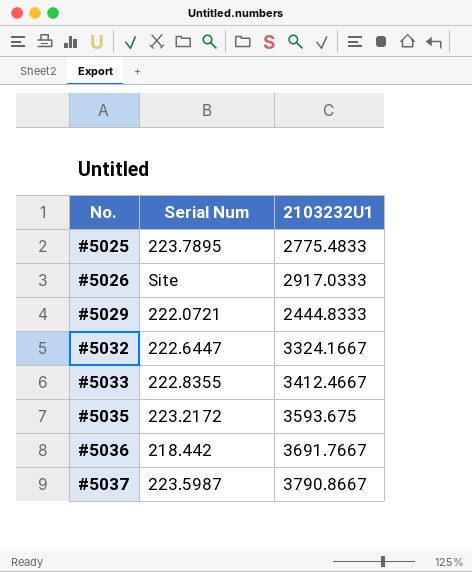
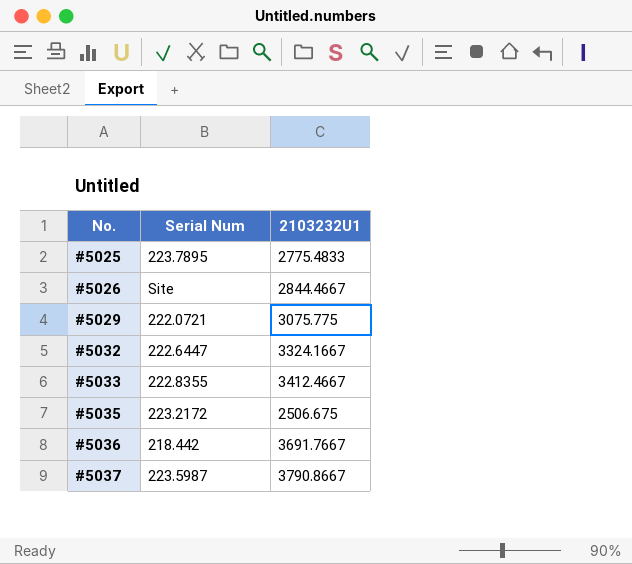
#5026 | 2103232U1: 2917.0333 -> 2844.4667
#5029 | 2103232U1: 2444.8333 -> 3075.775
#5035 | 2103232U1: 3593.675 -> 2506.675

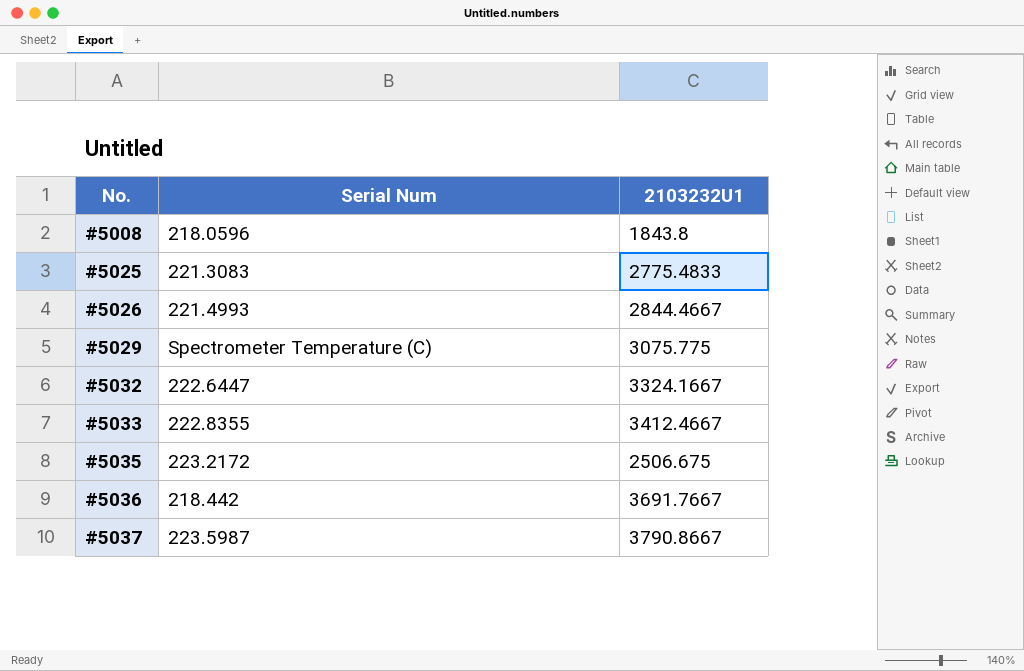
row #5008: none -> 218.0596 | 1843.8
#5025 | Serial Num: 223.7895 -> 221.3083
#5026 | Serial Num: Site -> 221.4993
#5029 | Serial Num: 222.0721 -> Spectrometer Temperature (C)

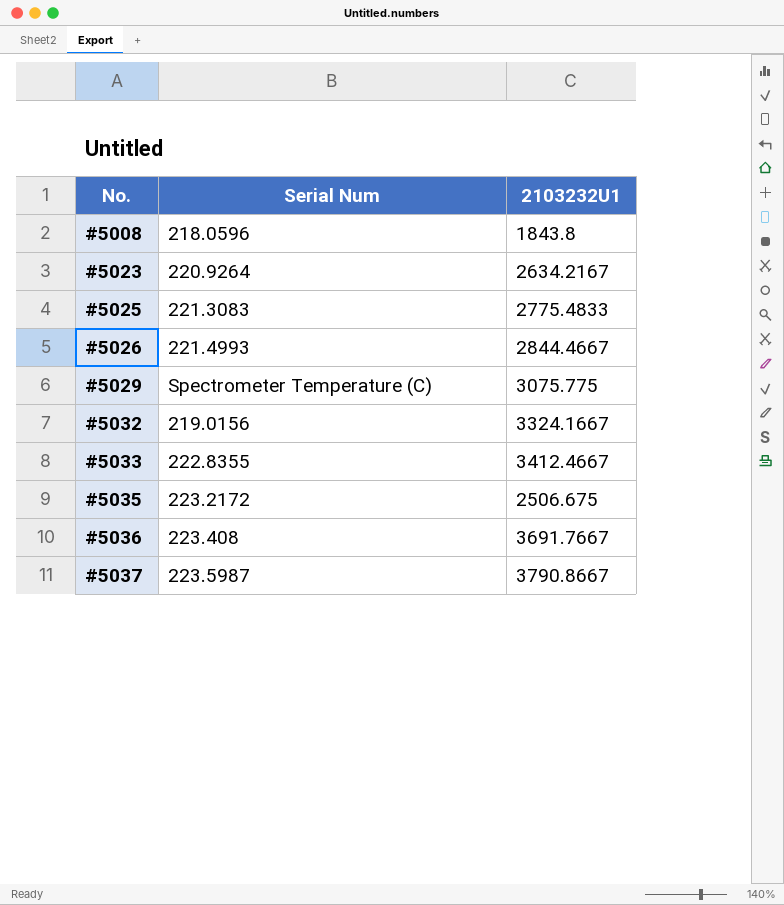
row #5023: none -> 220.9264 | 2634.2167
#5032 | Serial Num: 222.6447 -> 219.0156
#5036 | Serial Num: 218.442 -> 223.408

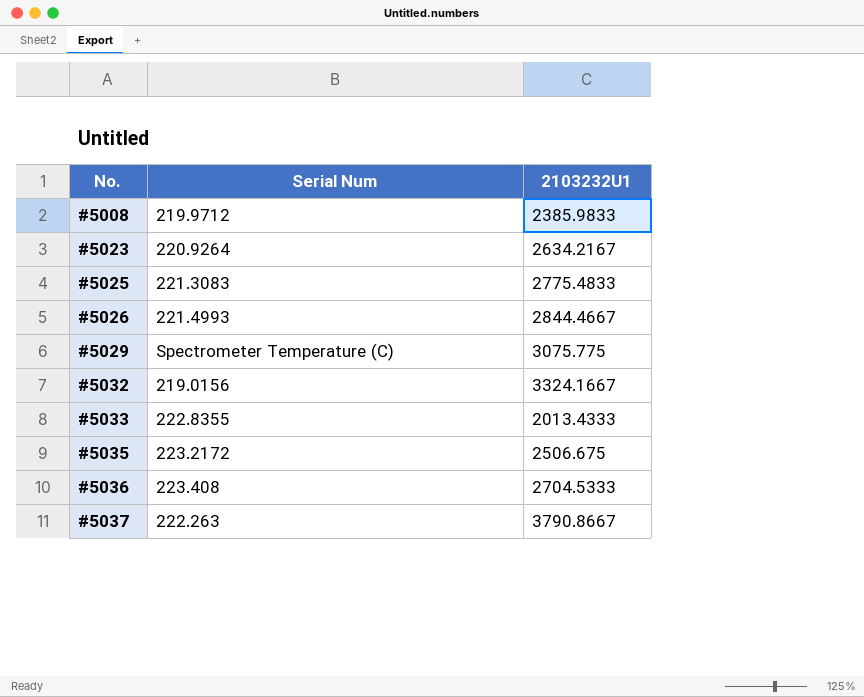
#5008 | Serial Num: 218.0596 -> 219.9712
#5008 | 2103232U1: 1843.8 -> 2385.9833
#5033 | 2103232U1: 3412.4667 -> 2013.4333
#5036 | 2103232U1: 3691.7667 -> 2704.5333
#5037 | Serial Num: 223.5987 -> 222.263

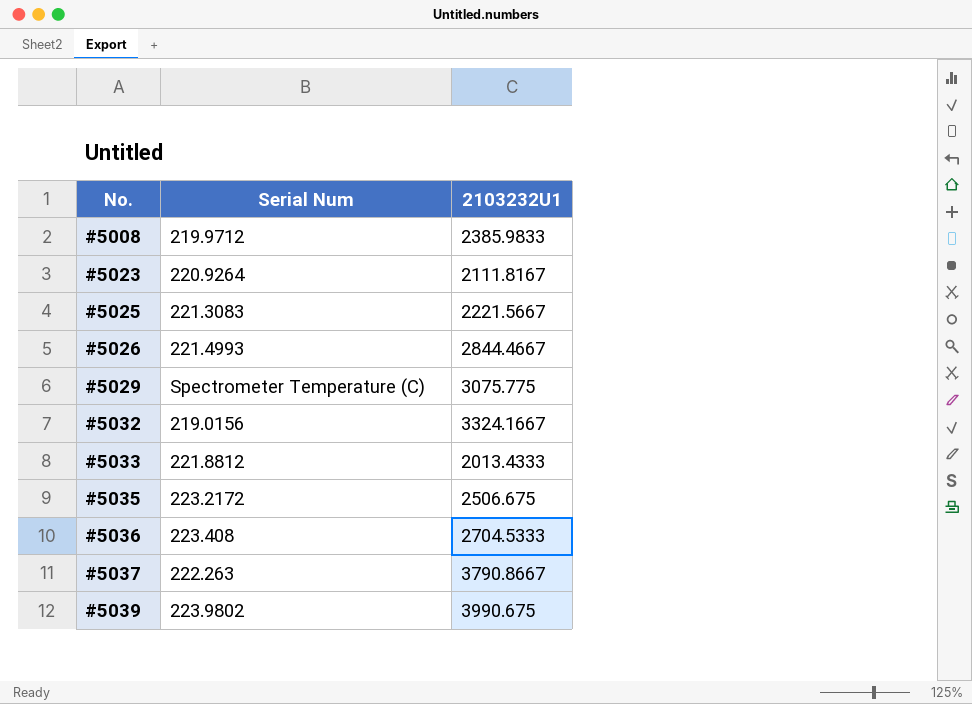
#5023 | 2103232U1: 2634.2167 -> 2111.8167
#5025 | 2103232U1: 2775.4833 -> 2221.5667
#5033 | Serial Num: 222.8355 -> 221.8812
row #5039: none -> 223.9802 | 3990.675

